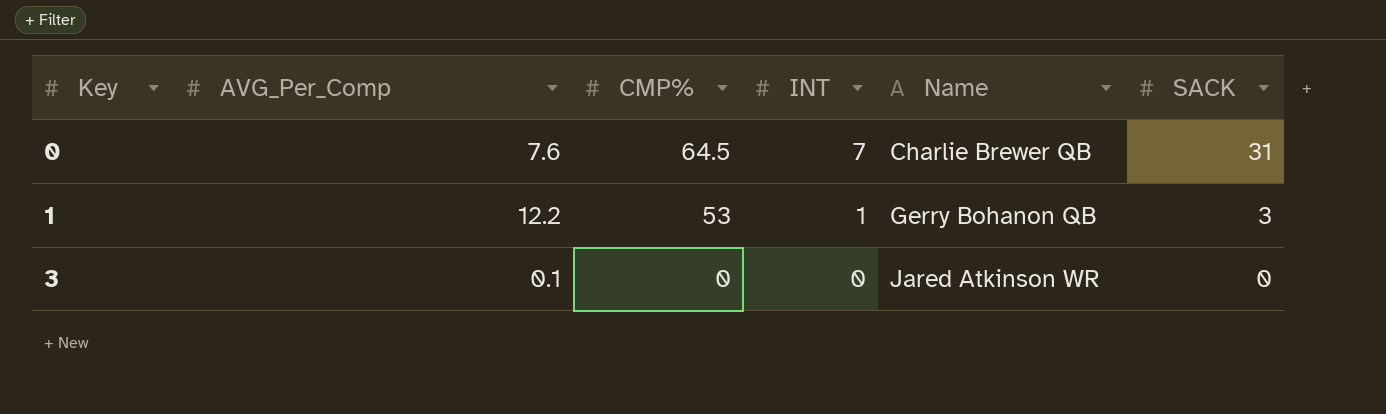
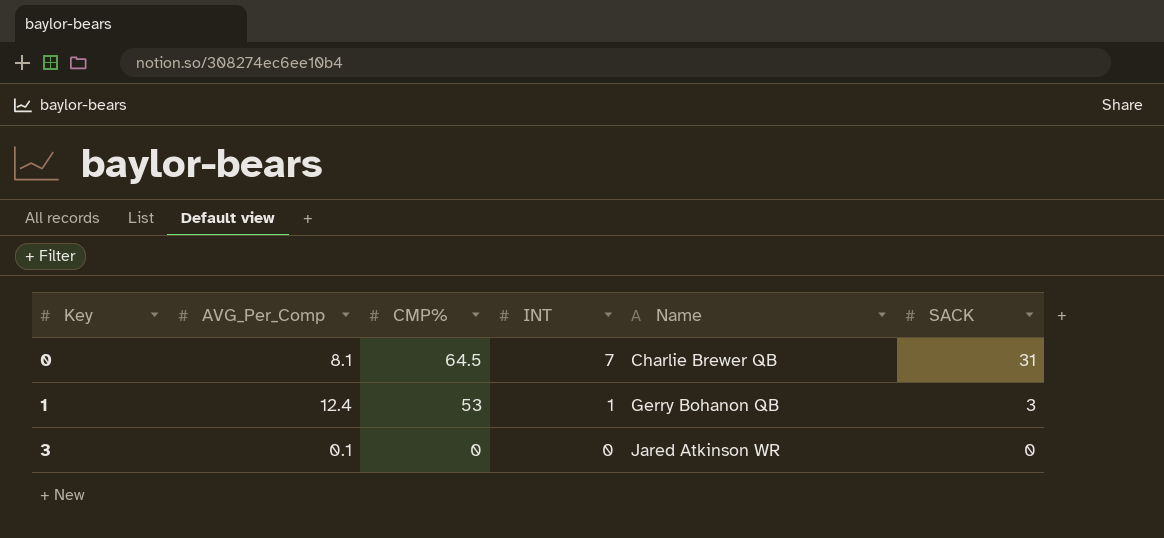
0 | AVG_Per_Comp: 7.6 -> 8.1
1 | AVG_Per_Comp: 12.2 -> 12.4

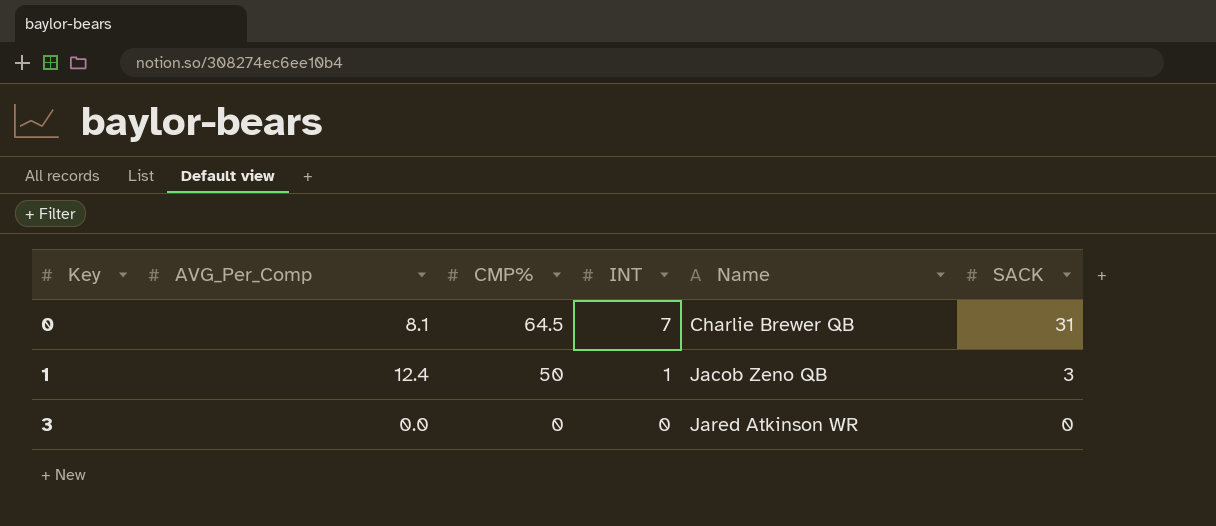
1 | CMP%: 53 -> 50
1 | Name: Gerry Bohanon QB -> Jacob Zeno QB
3 | AVG_Per_Comp: 0.1 -> 0.0

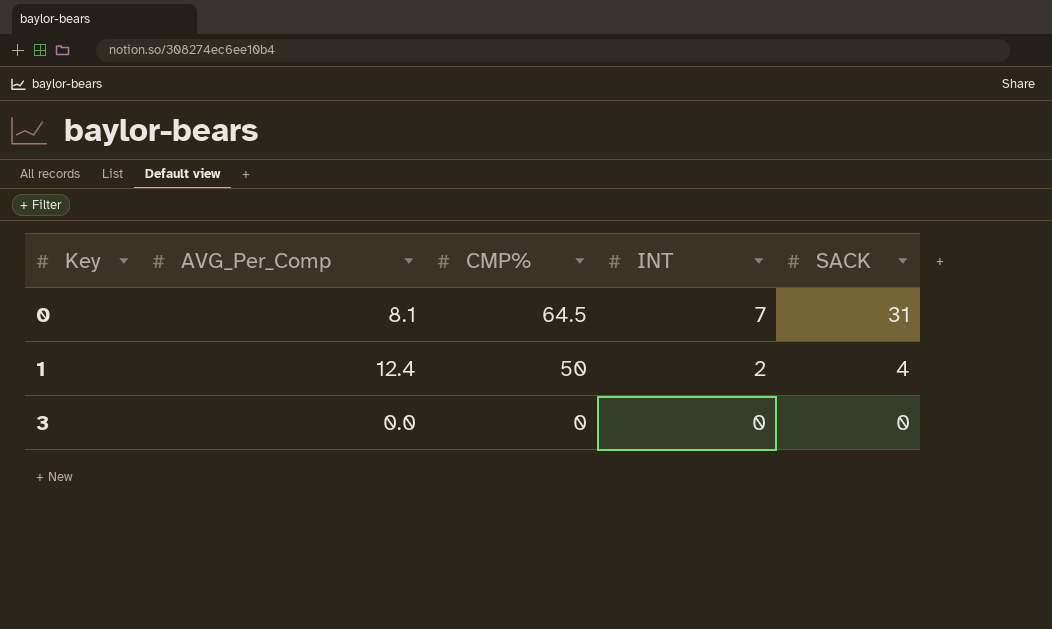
column Name | position: 5 -> none
1 | INT: 1 -> 2
1 | SACK: 3 -> 4

